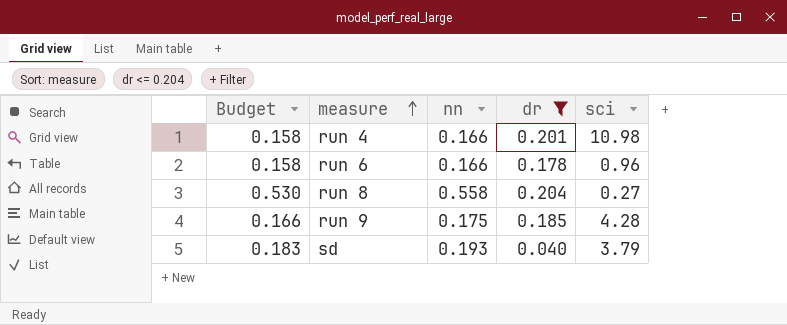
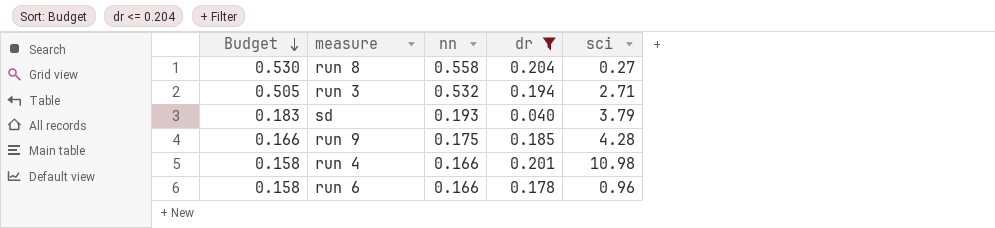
row order: measure ascending -> Budget descending
row run 3: none -> 0.505 | 0.532 | 0.194 | 2.71

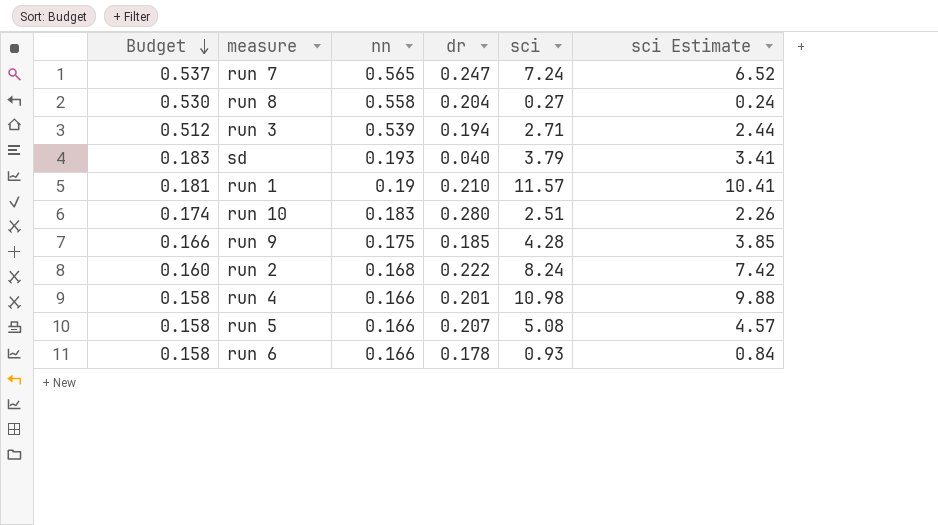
filter: dr <= 0.204 -> none
column sci Estimate | formula: none -> [sci] * 0.9
run 3 | Budget: 0.505 -> 0.512
run 3 | nn: 0.532 -> 0.539
run 6 | sci: 0.96 -> 0.93

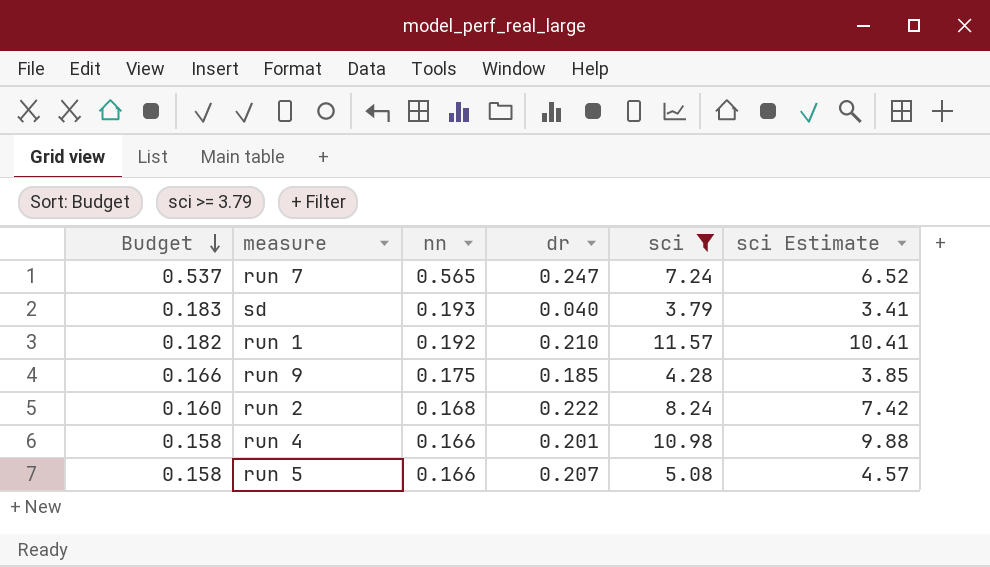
filter: none -> sci >= 3.79
run 1 | Budget: 0.181 -> 0.182
run 1 | nn: 0.19 -> 0.192

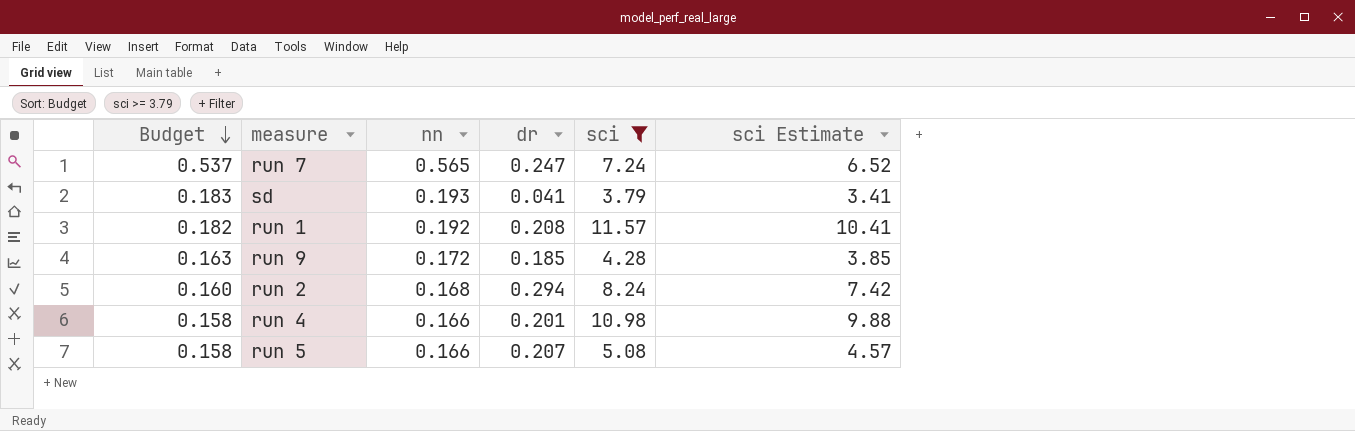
sd | dr: 0.040 -> 0.041
run 1 | dr: 0.210 -> 0.208
run 9 | Budget: 0.166 -> 0.163
run 9 | nn: 0.175 -> 0.172
run 2 | dr: 0.222 -> 0.294

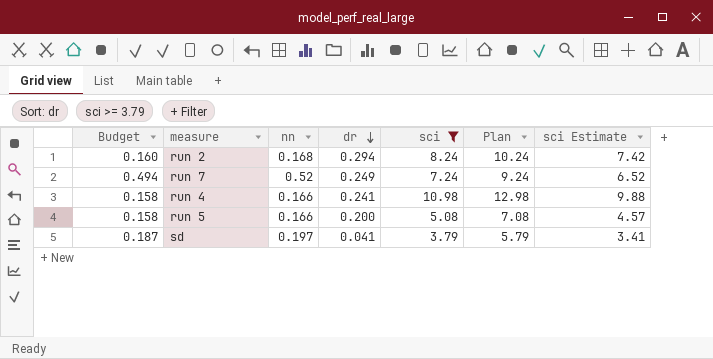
row order: Budget descending -> dr descending
column Plan | formula: none -> [sci] + 2
row run 1: 0.182 | 0.192 | 0.208 | 11.57 | 10.41 -> none
row run 9: 0.163 | 0.172 | 0.185 | 4.28 | 3.85 -> none
run 7 | Budget: 0.537 -> 0.494
run 7 | nn: 0.565 -> 0.52
run 7 | dr: 0.247 -> 0.249
run 4 | dr: 0.201 -> 0.241
run 5 | dr: 0.207 -> 0.200
sd | Budget: 0.183 -> 0.187
sd | nn: 0.193 -> 0.197

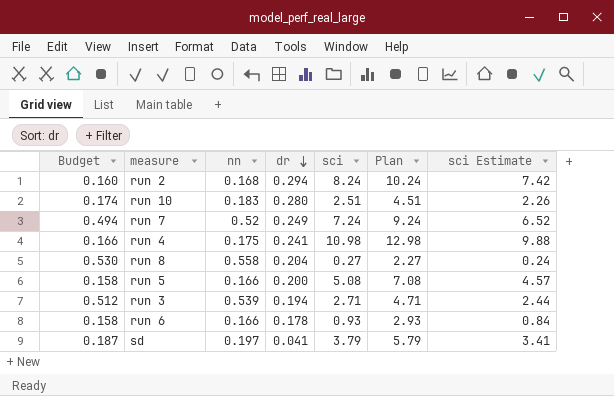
filter: sci >= 3.79 -> none
run 4 | Budget: 0.158 -> 0.166
run 4 | nn: 0.166 -> 0.175

